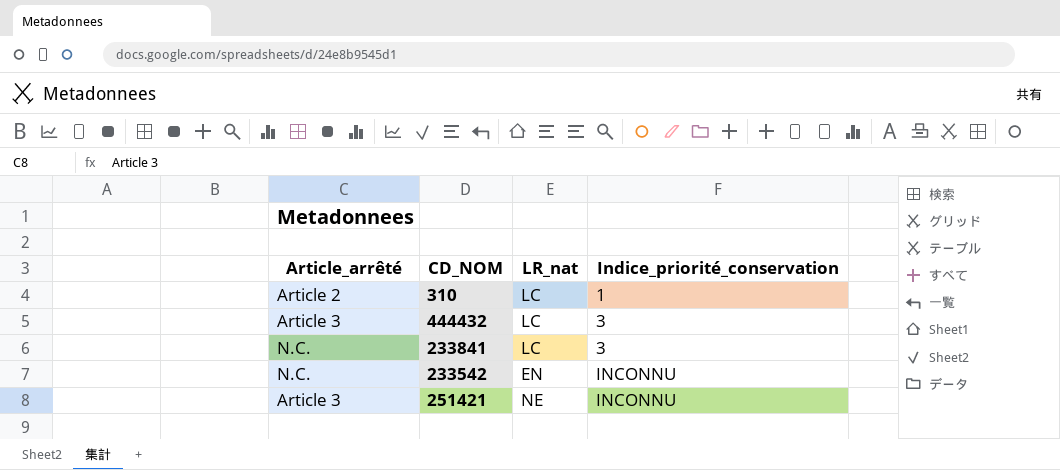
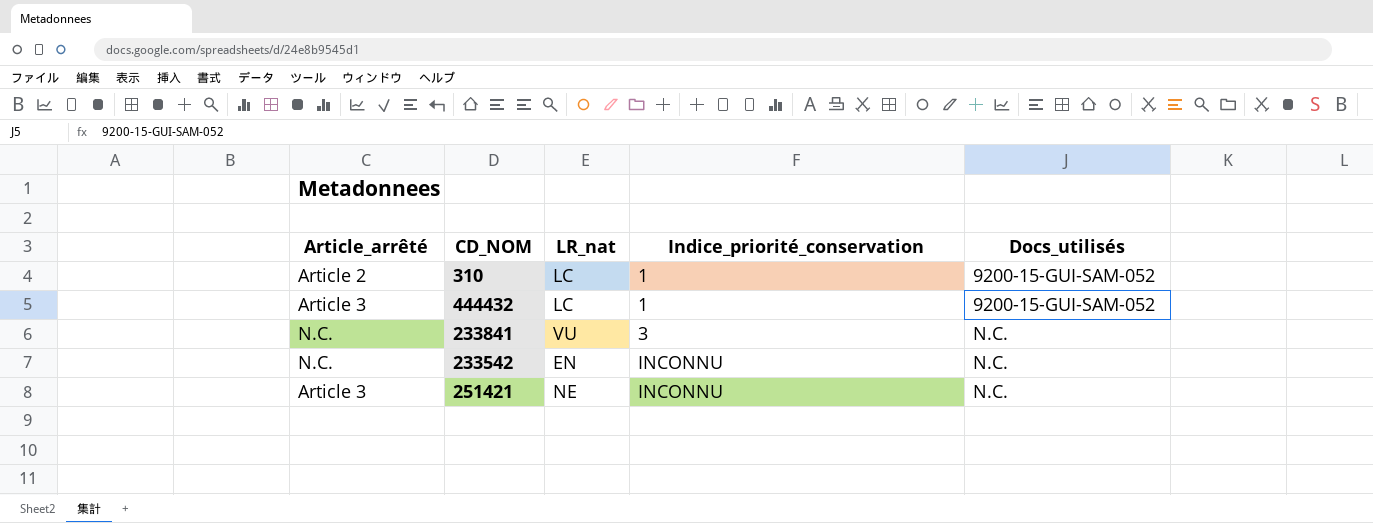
column Docs_utilisés | position: none -> 5
444432 | Indice_priorité_conservation: 3 -> 1
233841 | LR_nat: LC -> VU

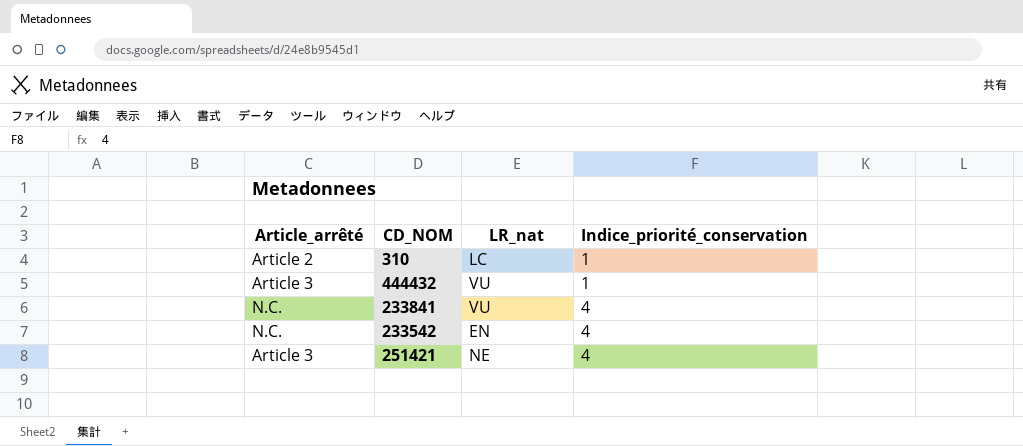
column Docs_utilisés | position: 5 -> none
444432 | LR_nat: LC -> VU
233841 | Indice_priorité_conservation: 3 -> 4
233542 | Indice_priorité_conservation: INCONNU -> 4
251421 | Indice_priorité_conservation: INCONNU -> 4

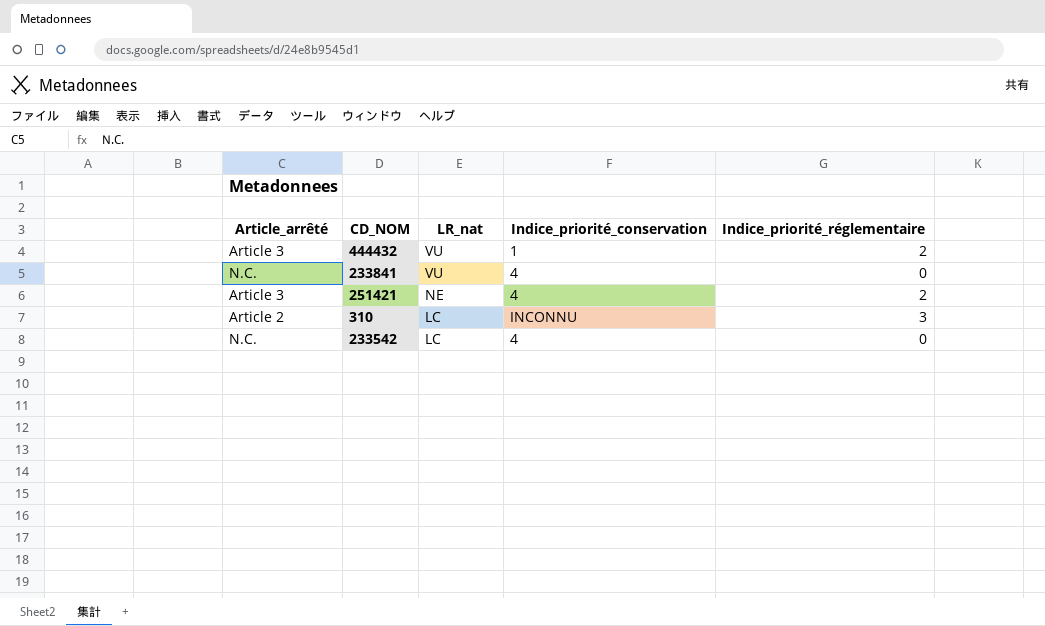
row order: Indice_priorité_conservation ascending -> LR_nat descending
column Indice_priorité_réglementaire | position: none -> 5
310 | Indice_priorité_conservation: 1 -> INCONNU
233542 | LR_nat: EN -> LC

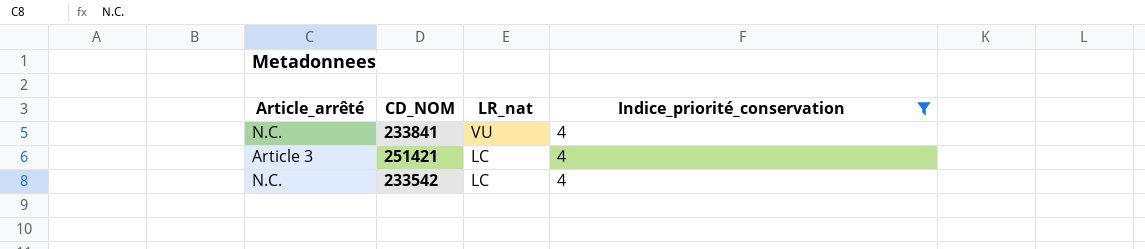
filter: none -> Indice_priorité_conservation = 4
column Indice_priorité_réglementaire | position: 5 -> none
251421 | LR_nat: NE -> LC

